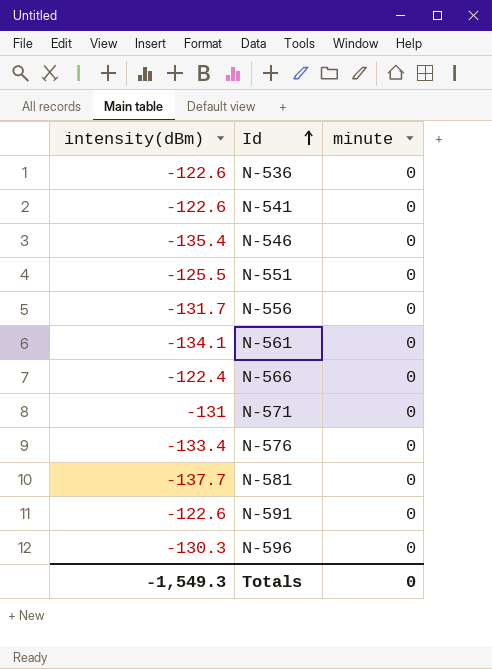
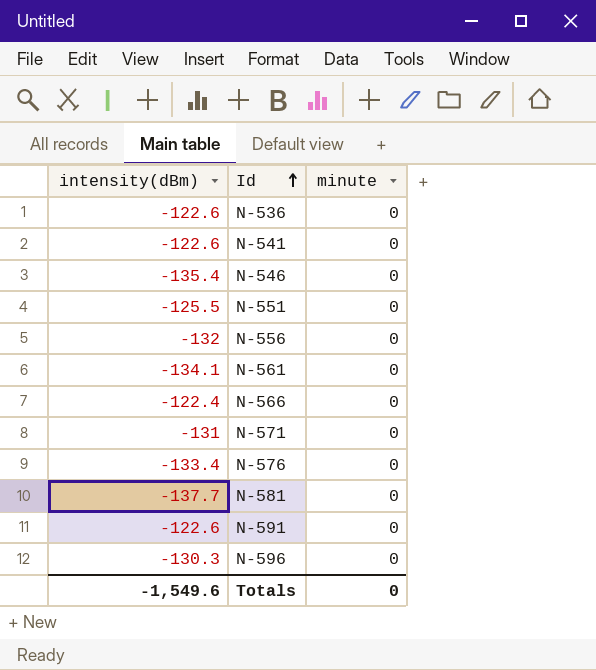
N-556 | intensity(dBm): -131.7 -> -132
Totals | intensity(dBm): -1,549.3 -> -1,549.6

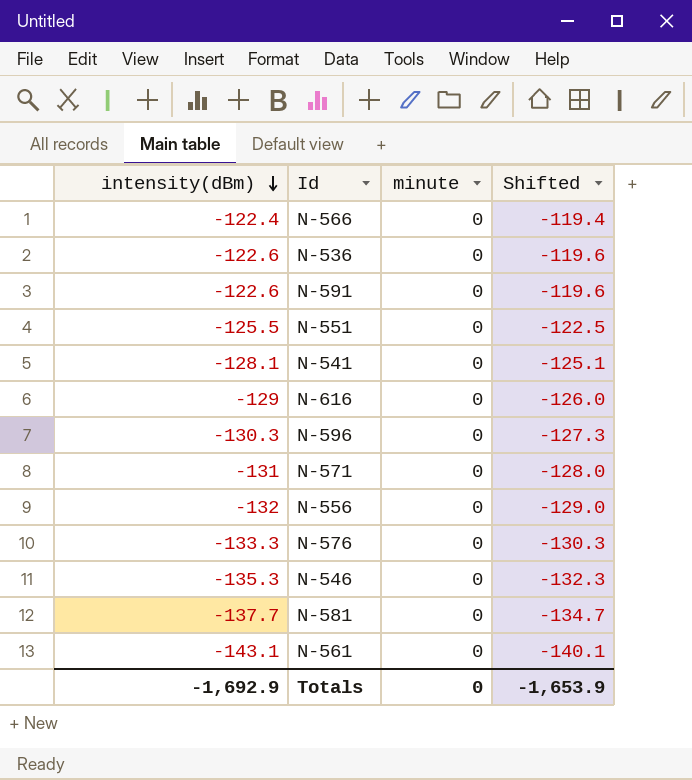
row order: Id ascending -> intensity(dBm) descending
column Shifted | formula: none -> [intensity(dBm)] + 3
N-541 | intensity(dBm): -122.6 -> -128.1
row N-616: none -> -129 | 0 | -126.0
N-576 | intensity(dBm): -133.4 -> -133.3
N-546 | intensity(dBm): -135.4 -> -135.3
N-561 | intensity(dBm): -134.1 -> -143.1
Totals | intensity(dBm): -1,549.6 -> -1,692.9

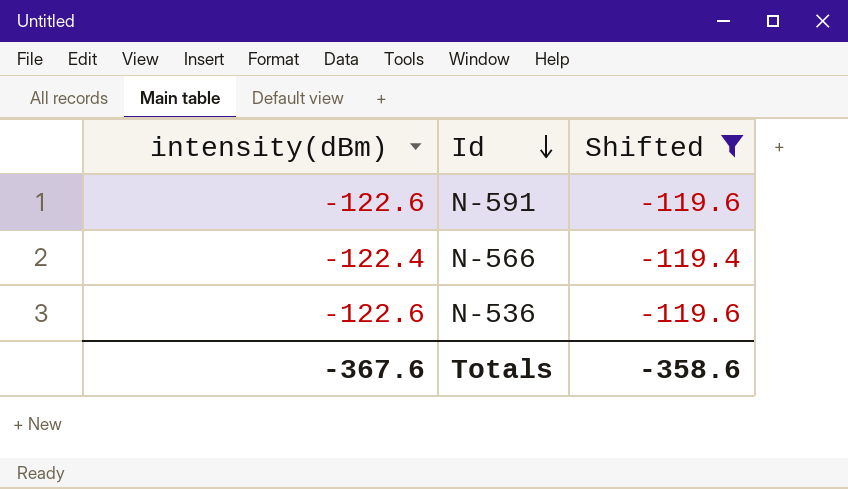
filter: none -> Shifted >= -119.6
row order: intensity(dBm) descending -> Id descending
column minute | position: 3 -> none
Totals | intensity(dBm): -1,692.9 -> -367.6
Totals | Shifted: -1,653.9 -> -358.6

